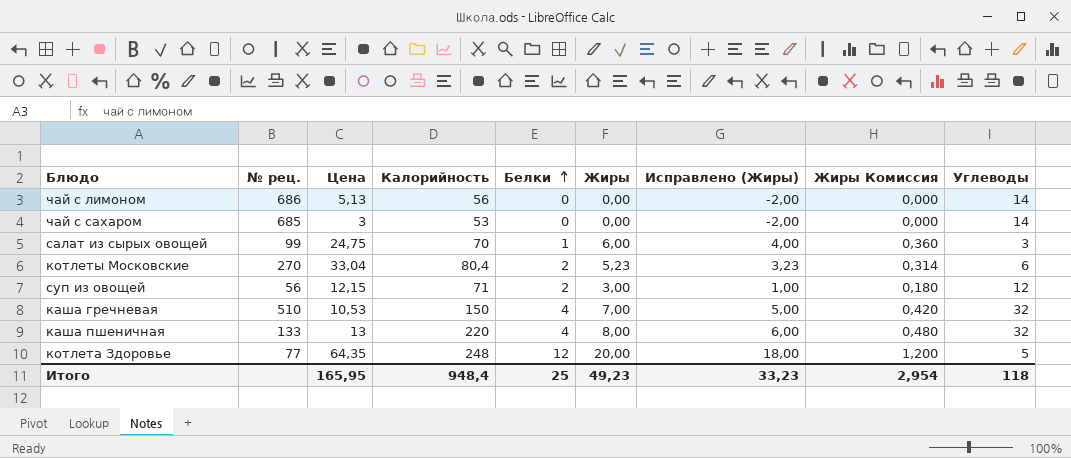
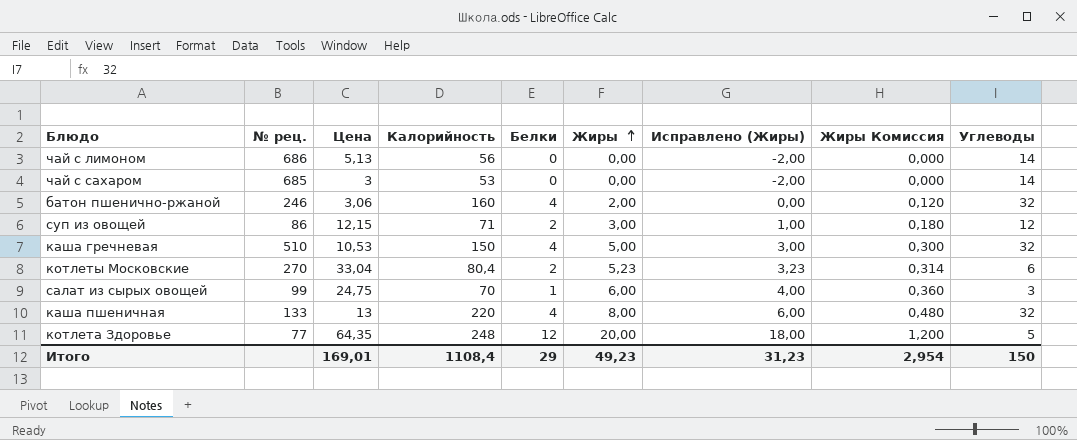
row order: Белки ascending -> Жиры ascending
row батон пшенично-ржаной: none -> 246 | 3,06 | 160 | 4 | 2,00 | 0,00 | 0,120 | 32
суп из овощей | № рец.: 56 -> 86
каша гречневая | Жиры: 7,00 -> 5,00
каша гречневая | Исправлено (Жиры): 5,00 -> 3,00
каша гречневая | Жиры Комиссия: 0,420 -> 0,300
Итого | Цена: 165,95 -> 169,01
Итого | Калорийность: 948,4 -> 1108,4
Итого | Белки: 25 -> 29
Итого | Исправлено (Жиры): 33,23 -> 31,23
Итого | Углеводы: 118 -> 150

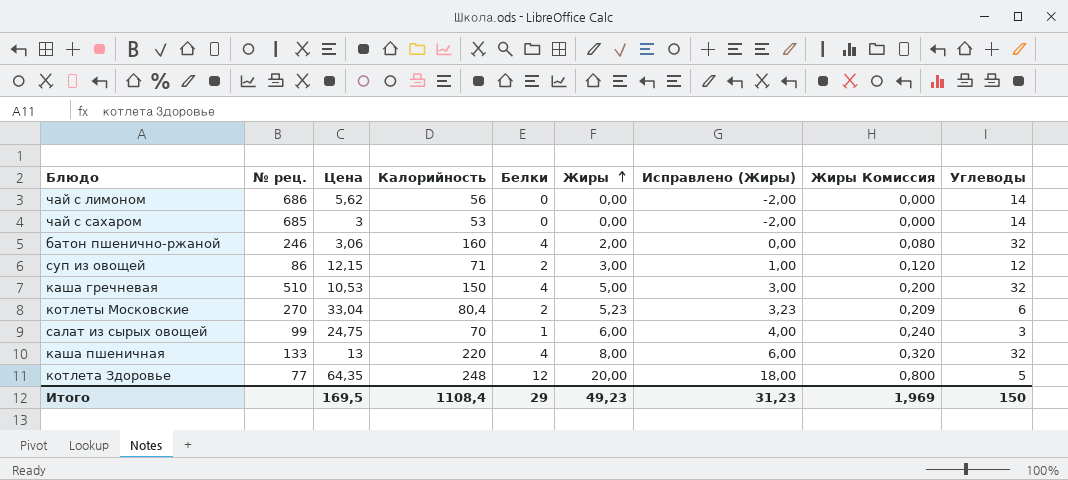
column Жиры Комиссия | formula: [Жиры] * 0,06 -> [Жиры] * 0,04
чай с лимоном | Цена: 5,13 -> 5,62
Итого | Цена: 169,01 -> 169,5
Итого | Жиры Комиссия: 2,954 -> 1,969

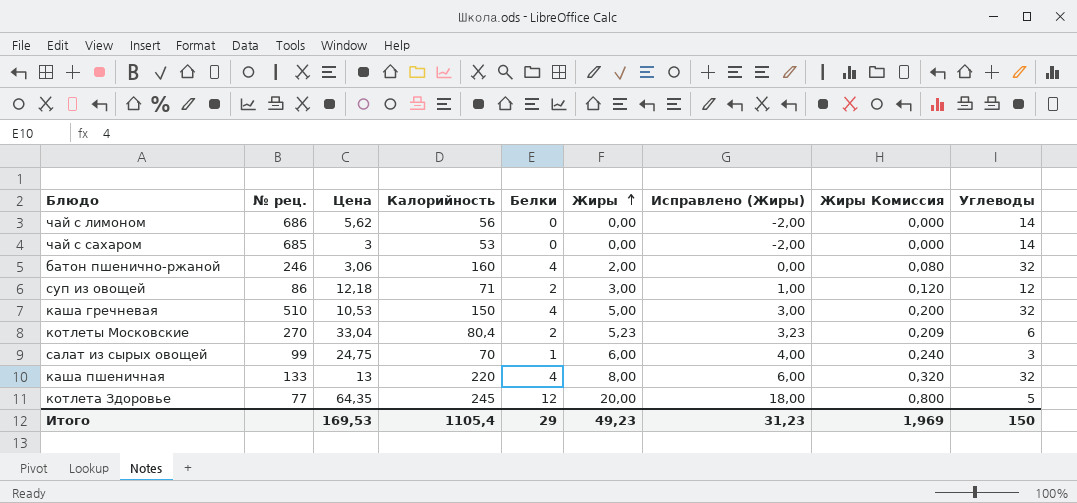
суп из овощей | Цена: 12,15 -> 12,18
котлета Здоровье | Калорийность: 248 -> 245
Итого | Цена: 169,5 -> 169,53
Итого | Калорийность: 1108,4 -> 1105,4

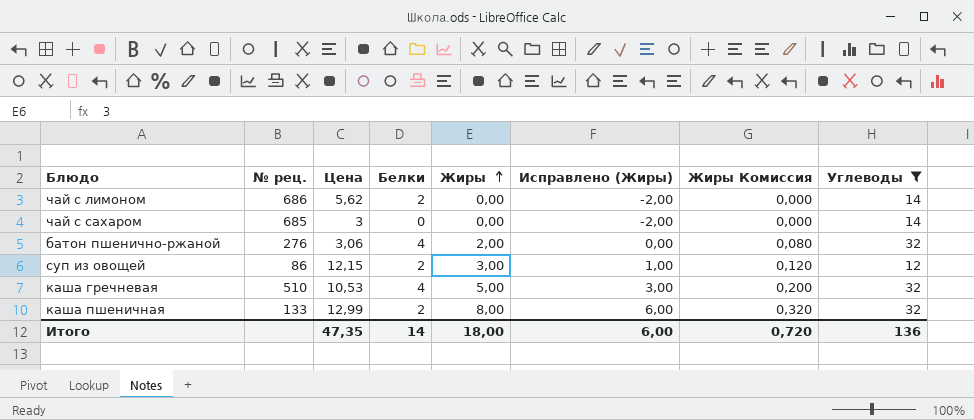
filter: none -> Углеводы >= 12
column Калорийность | position: 4 -> none
чай с лимоном | Белки: 0 -> 2
батон пшенично-ржаной | № рец.: 246 -> 276
суп из овощей | Цена: 12,18 -> 12,15
каша пшеничная | Цена: 13 -> 12,99
каша пшеничная | Белки: 4 -> 2
Итого | Цена: 169,53 -> 47,35
Итого | Белки: 29 -> 14
Итого | Жиры: 49,23 -> 18,00
Итого | Исправлено (Жиры): 31,23 -> 6,00
Итого | Жиры Комиссия: 1,969 -> 0,720
Итого | Углеводы: 150 -> 136

